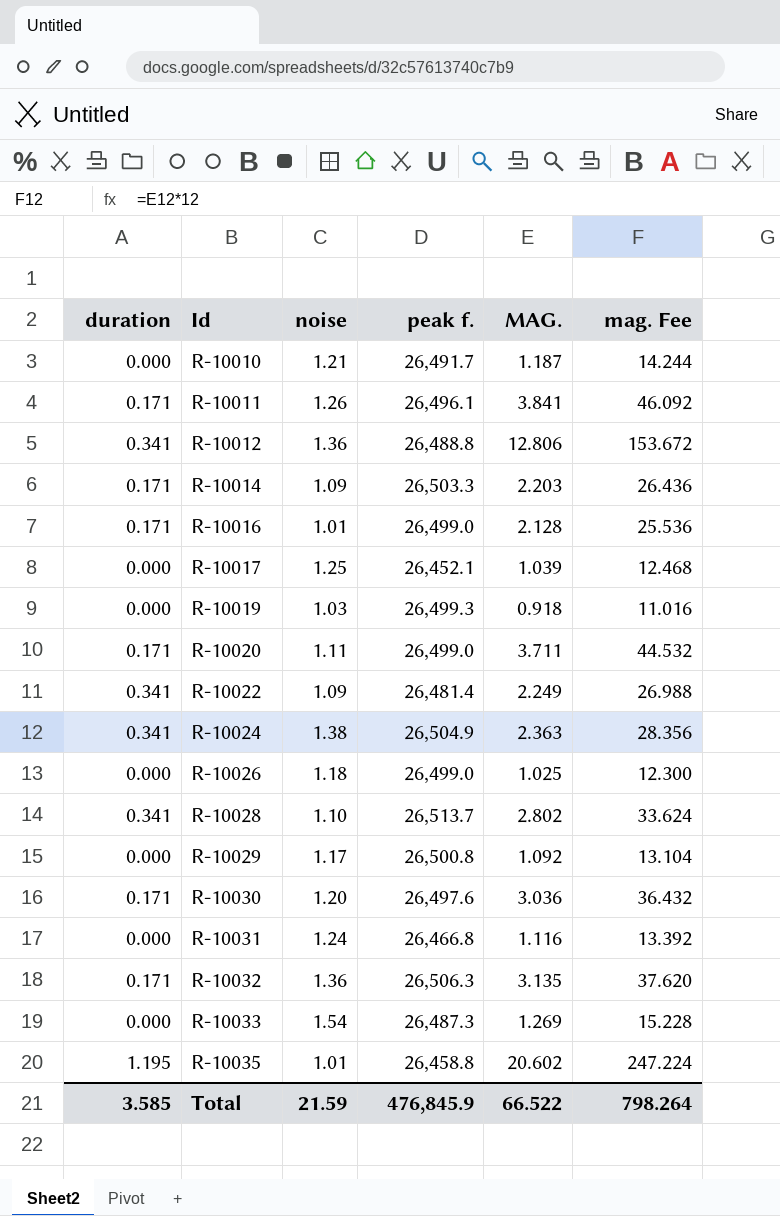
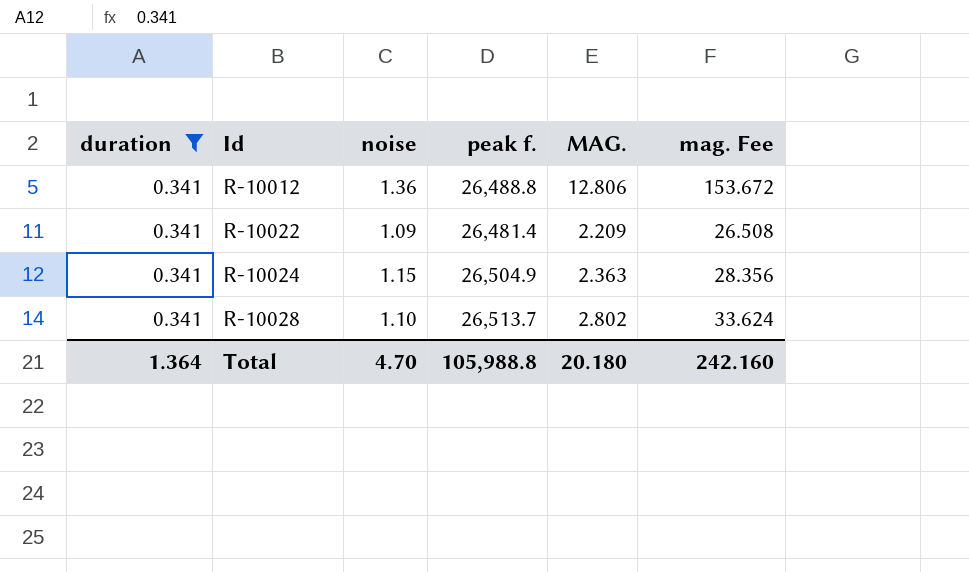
filter: none -> duration = 0.341
R-10022 | MAG.: 2.249 -> 2.209
R-10022 | mag. Fee: 26.988 -> 26.508
R-10024 | noise: 1.38 -> 1.15
Total | duration: 3.585 -> 1.364
Total | noise: 21.59 -> 4.70
Total | peak f.: 476,845.9 -> 105,988.8
Total | MAG.: 66.522 -> 20.180
Total | mag. Fee: 798.264 -> 242.160

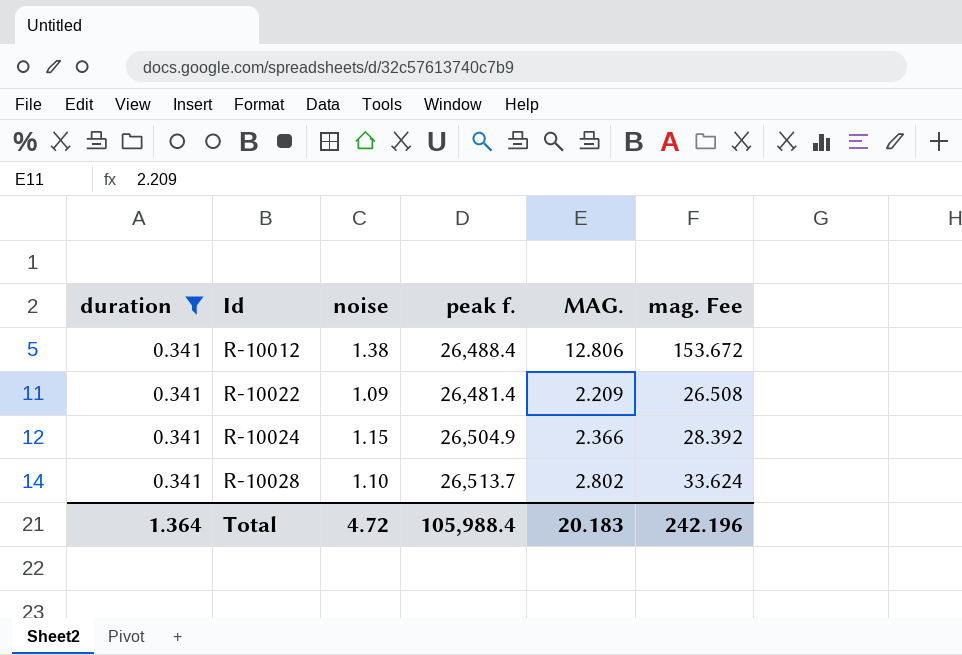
R-10012 | noise: 1.36 -> 1.38
R-10012 | peak f.: 26,488.8 -> 26,488.4
R-10024 | MAG.: 2.363 -> 2.366
R-10024 | mag. Fee: 28.356 -> 28.392
Total | noise: 4.70 -> 4.72
Total | peak f.: 105,988.8 -> 105,988.4
Total | MAG.: 20.180 -> 20.183
Total | mag. Fee: 242.160 -> 242.196

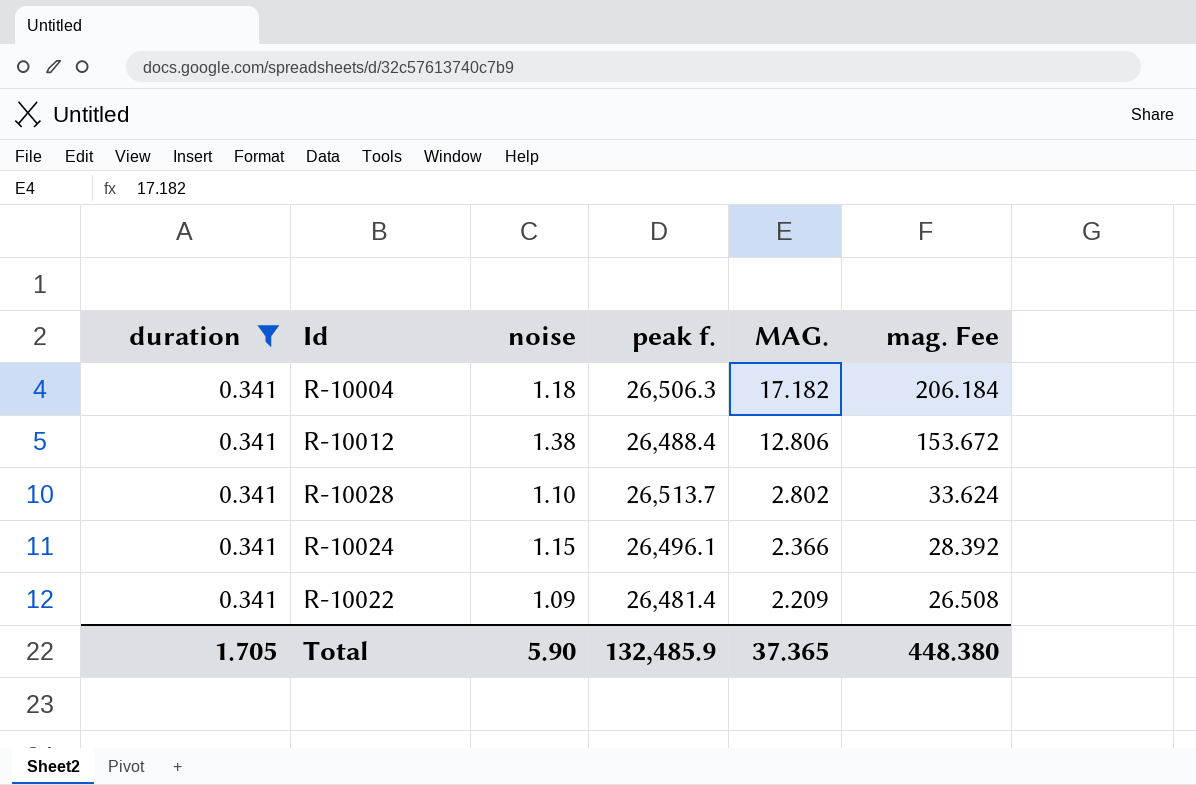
row order: Id ascending -> MAG. descending
row R-10004: none -> 0.341 | 1.18 | 26,506.3 | 17.182 | 206.184
R-10024 | peak f.: 26,504.9 -> 26,496.1
Total | duration: 1.364 -> 1.705
Total | noise: 4.72 -> 5.90
Total | peak f.: 105,988.4 -> 132,485.9
Total | MAG.: 20.183 -> 37.365
Total | mag. Fee: 242.196 -> 448.380

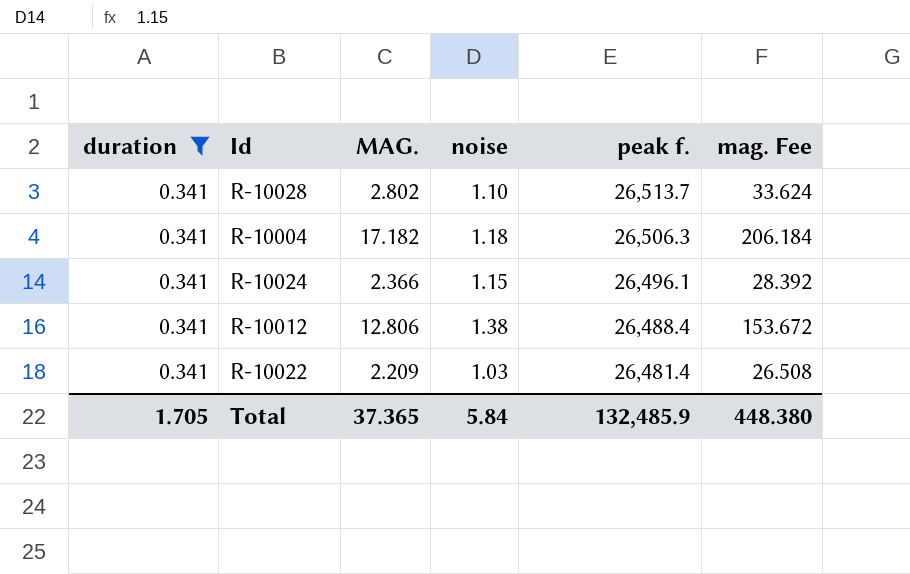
row order: MAG. descending -> peak f. descending
column MAG. | position: 5 -> 3
R-10022 | noise: 1.09 -> 1.03
Total | noise: 5.90 -> 5.84

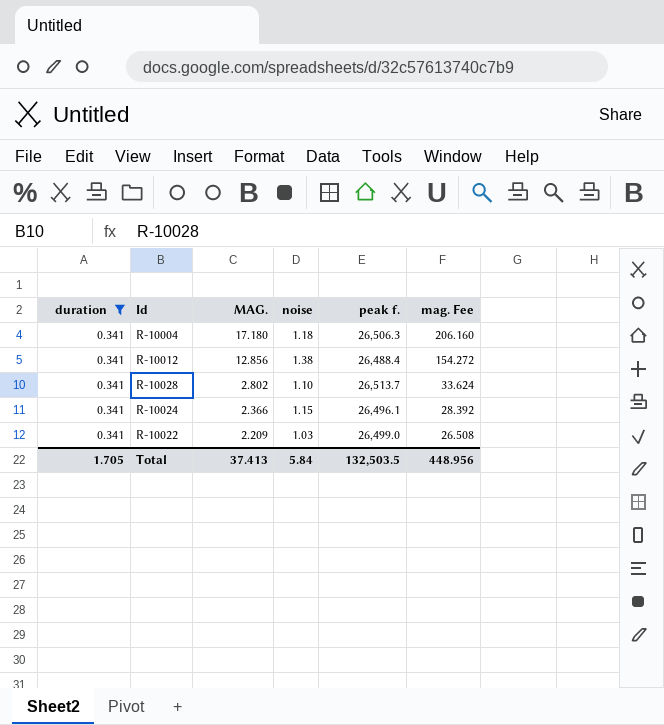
row order: peak f. descending -> MAG. descending
R-10004 | MAG.: 17.182 -> 17.180
R-10004 | mag. Fee: 206.184 -> 206.160
R-10012 | MAG.: 12.806 -> 12.856
R-10012 | mag. Fee: 153.672 -> 154.272
R-10022 | peak f.: 26,481.4 -> 26,499.0
Total | MAG.: 37.365 -> 37.413
Total | peak f.: 132,485.9 -> 132,503.5
Total | mag. Fee: 448.380 -> 448.956

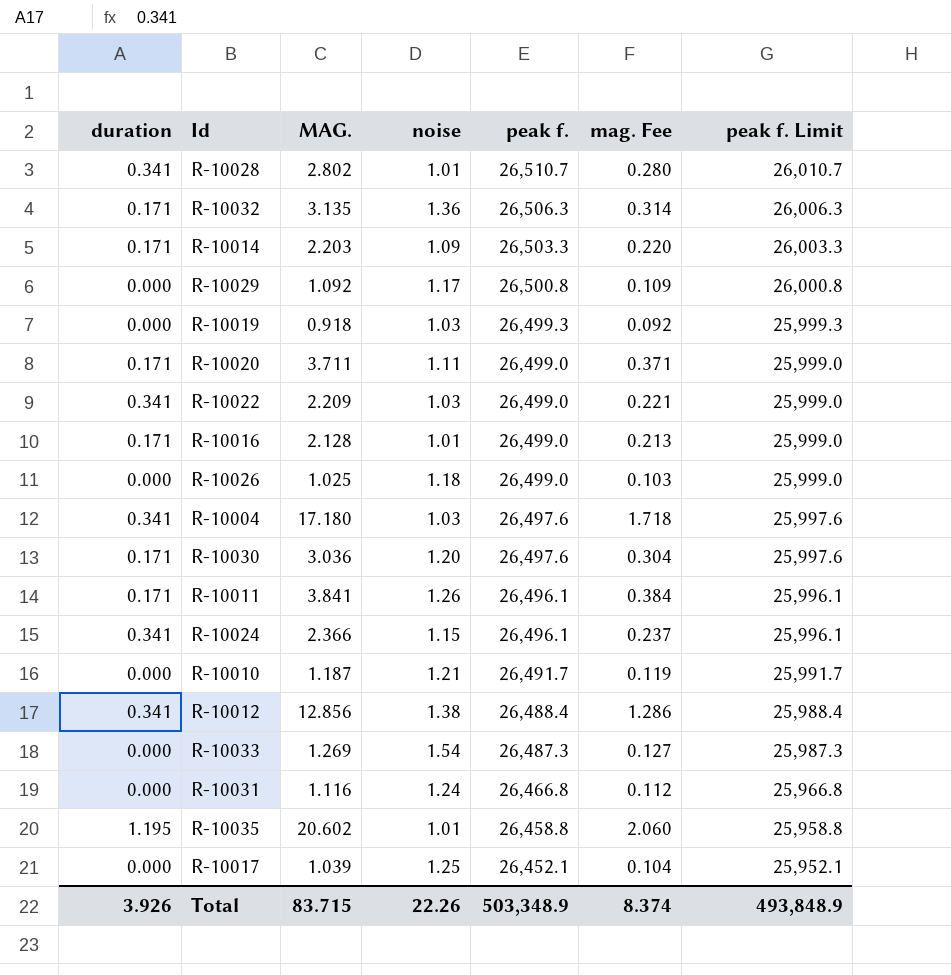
filter: duration = 0.341 -> none
row order: MAG. descending -> peak f. descending
column mag. Fee | formula: [MAG.] * 12 -> [MAG.] * 0.1
column peak f. Limit | formula: none -> [peak f.] - 500
R-10028 | noise: 1.10 -> 1.01
R-10028 | peak f.: 26,513.7 -> 26,510.7
R-10004 | noise: 1.18 -> 1.03
R-10004 | peak f.: 26,506.3 -> 26,497.6
Total | duration: 1.705 -> 3.926
Total | MAG.: 37.413 -> 83.715
Total | noise: 5.84 -> 22.26
Total | peak f.: 132,503.5 -> 503,348.9
Total | mag. Fee: 448.956 -> 8.374

